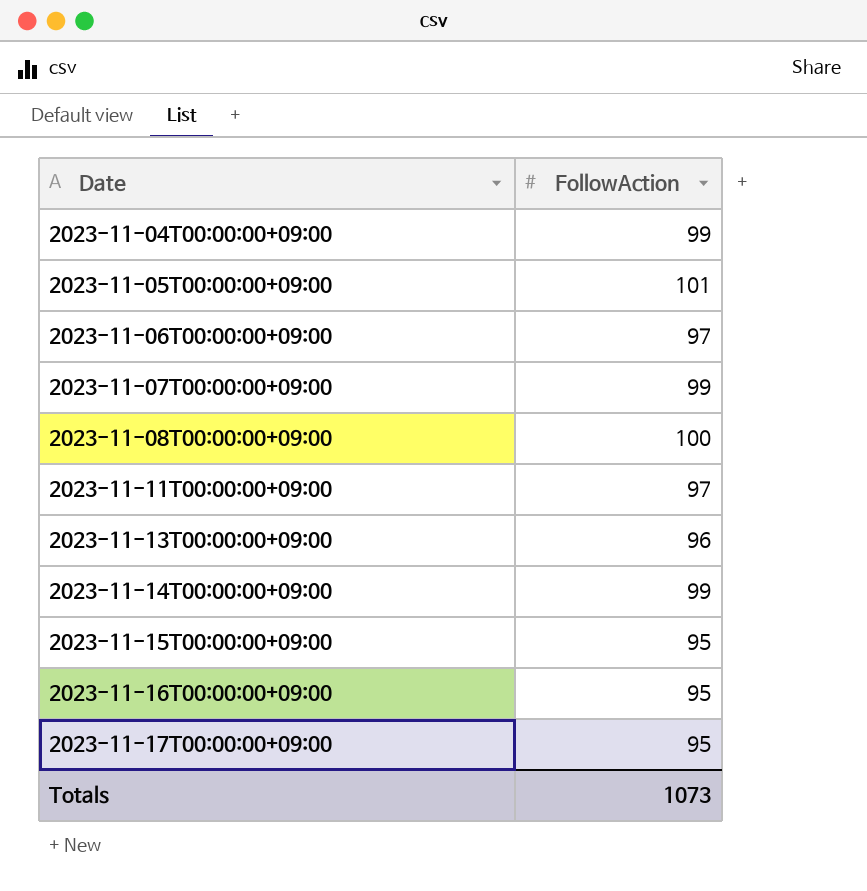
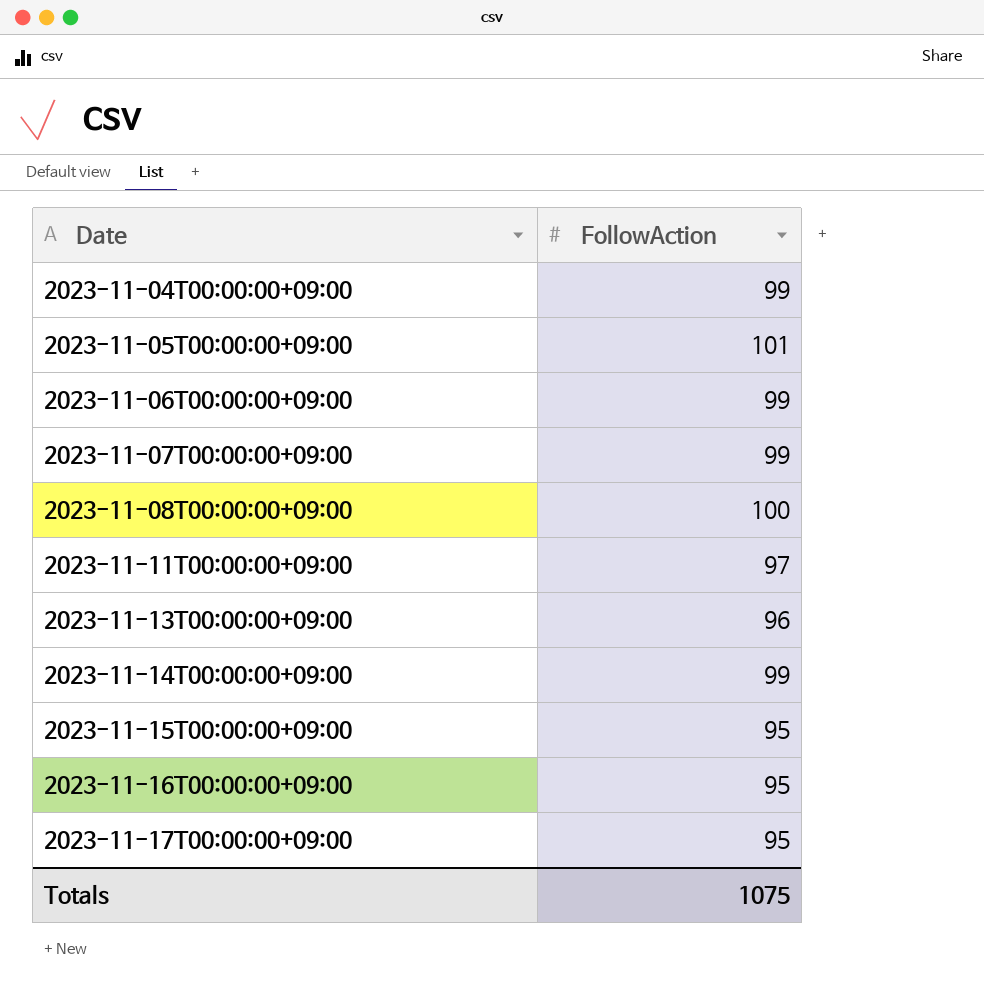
2023-11-06T00:00:00+09:00 | FollowAction: 97 -> 99
Totals | FollowAction: 1073 -> 1075

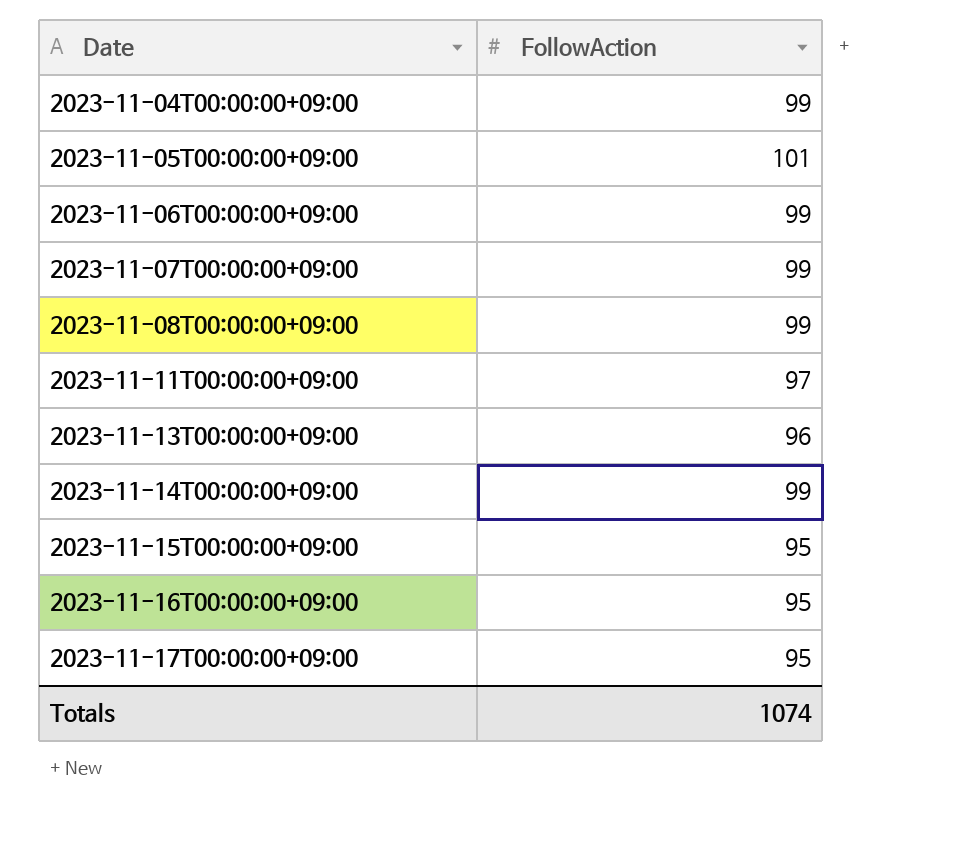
2023-11-08T00:00:00+09:00 | FollowAction: 100 -> 99
Totals | FollowAction: 1075 -> 1074

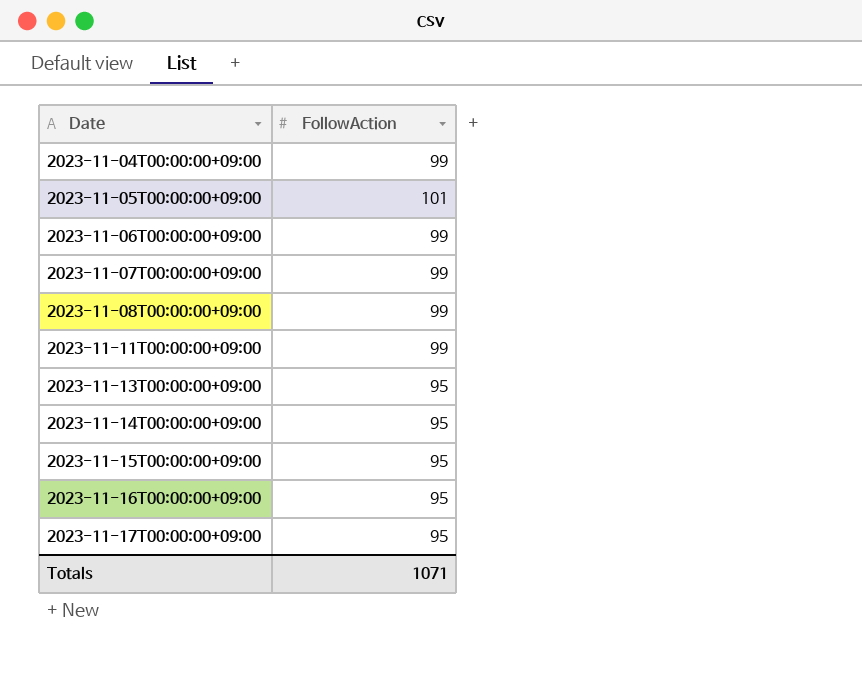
2023-11-11T00:00:00+09:00 | FollowAction: 97 -> 99
2023-11-13T00:00:00+09:00 | FollowAction: 96 -> 95
2023-11-14T00:00:00+09:00 | FollowAction: 99 -> 95
Totals | FollowAction: 1074 -> 1071

